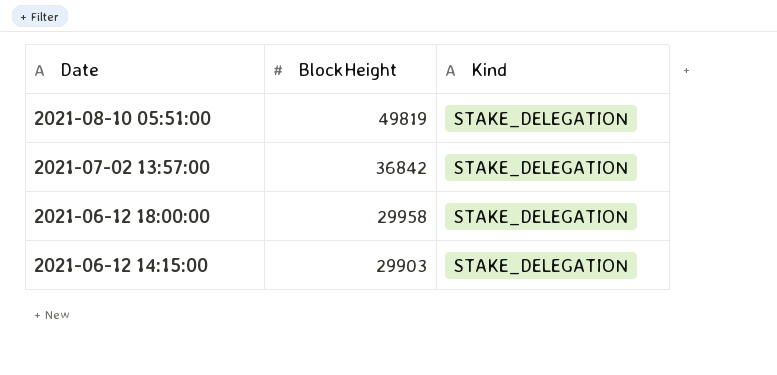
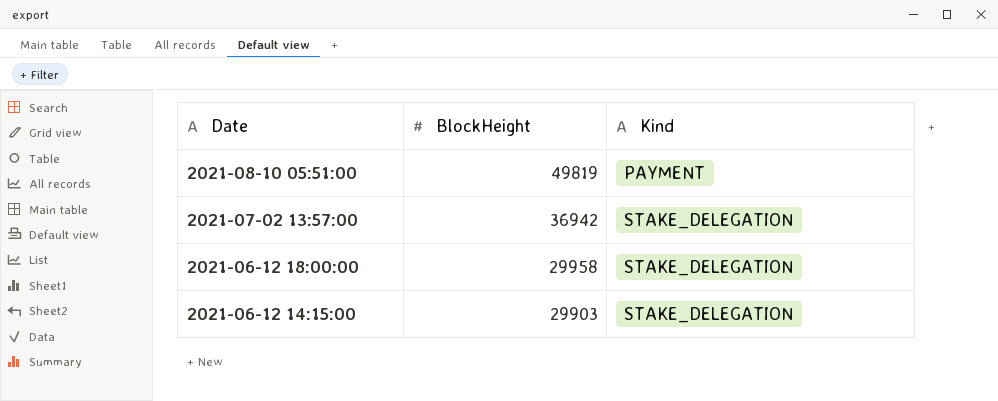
2021-08-10 05:51:00 | Kind: STAKE_DELEGATION -> PAYMENT
2021-07-02 13:57:00 | BlockHeight: 36842 -> 36942

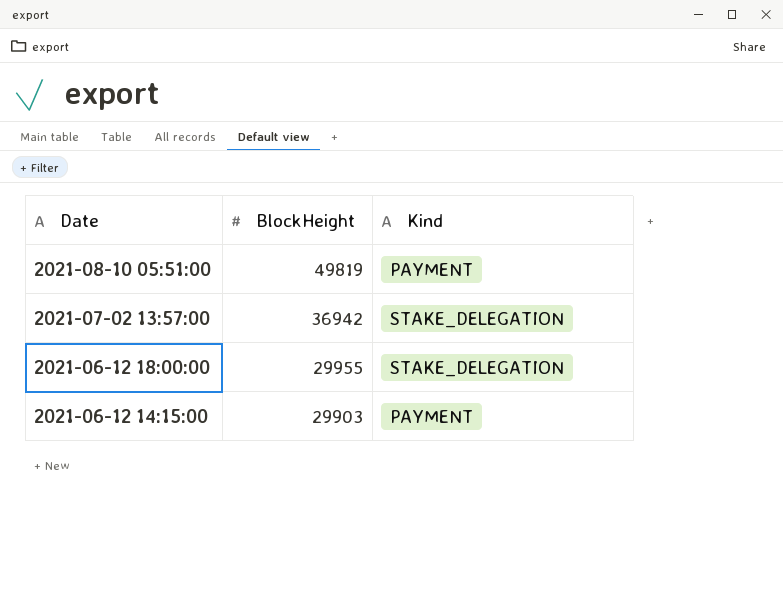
2021-06-12 18:00:00 | BlockHeight: 29958 -> 29955
2021-06-12 14:15:00 | Kind: STAKE_DELEGATION -> PAYMENT

